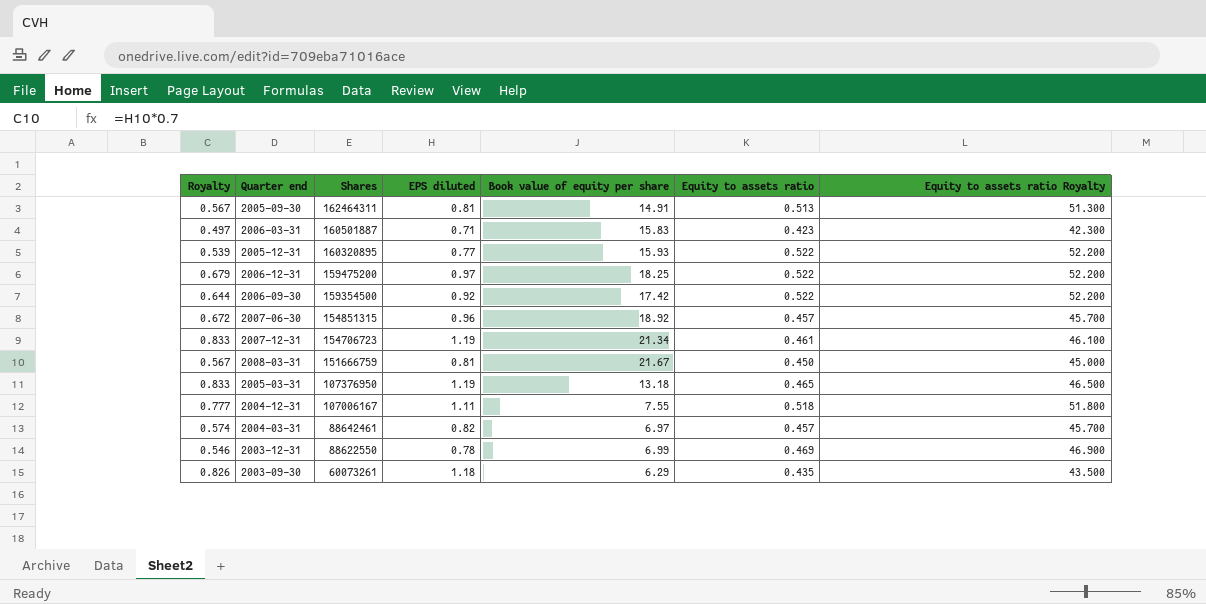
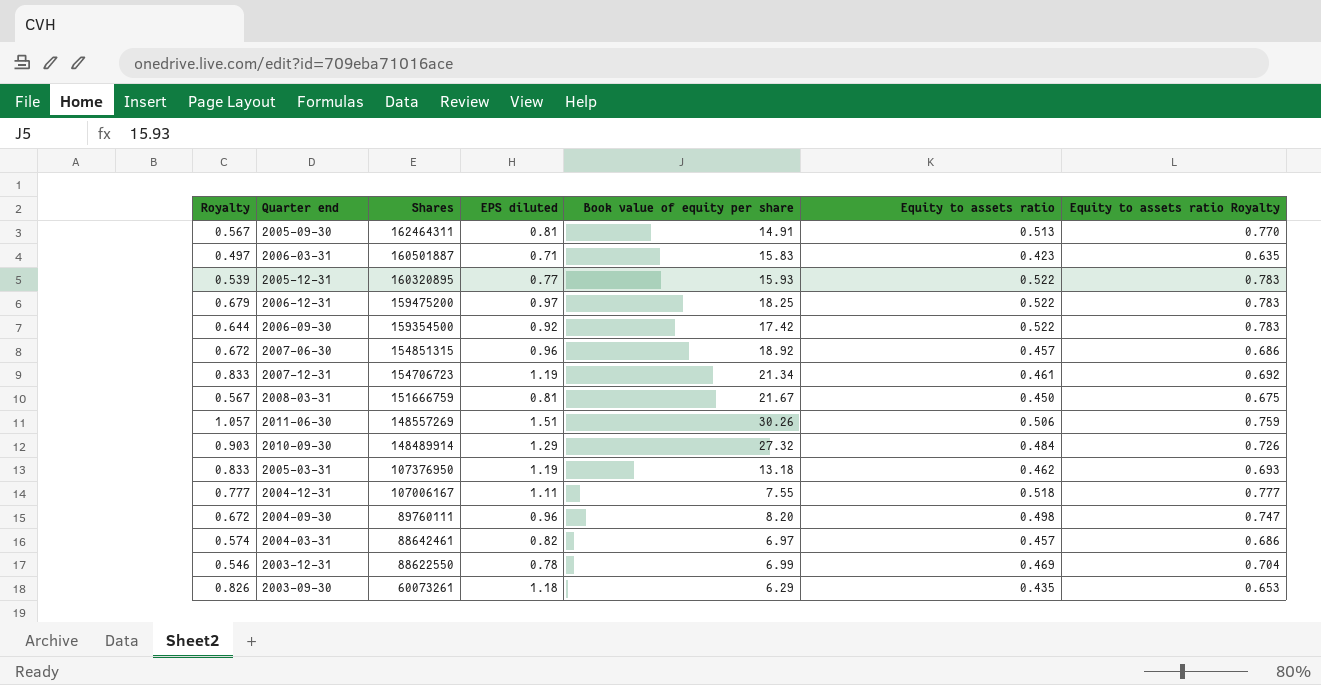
column Equity to assets ratio Royalty | formula: [Equity to assets ratio] * 100 -> [Equity to assets ratio] * 1.5
row 2011-06-30: none -> 1.057 | 148557269 | 1.51 | 30.26 | 0.506 | 0.759
row 2010-09-30: none -> 0.903 | 148489914 | 1.29 | 27.32 | 0.484 | 0.726
2005-03-31 | Equity to assets ratio: 0.465 -> 0.462
row 2004-09-30: none -> 0.672 | 89760111 | 0.96 | 8.20 | 0.498 | 0.747

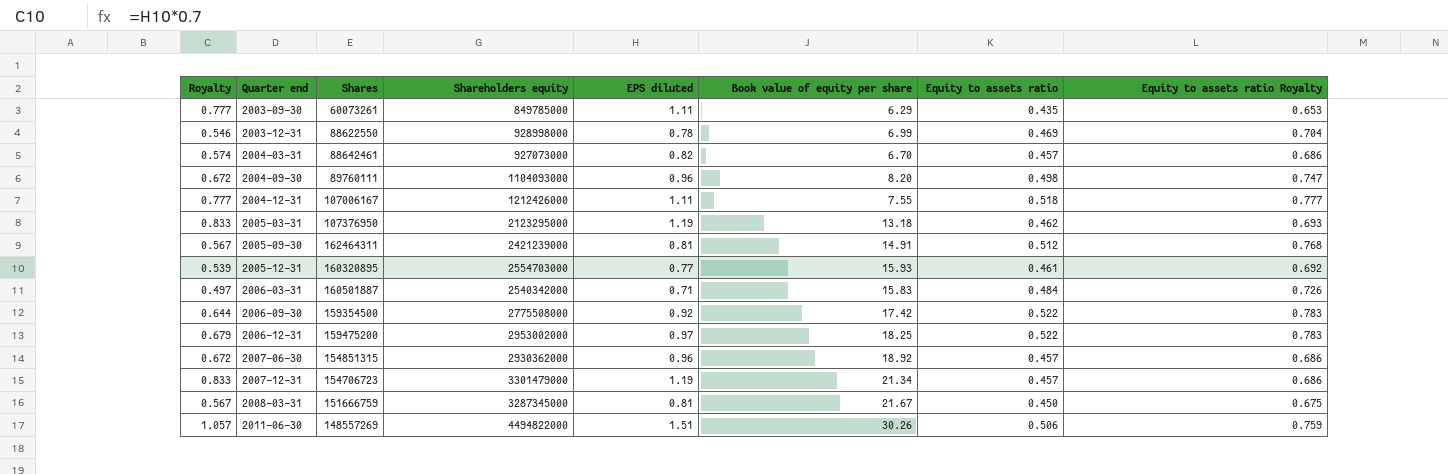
row order: Shares descending -> Quarter end ascending
column Shareholders equity | position: none -> 4
row 2010-09-30: 0.903 | 148489914 | 1.29 | 27.32 | 0.484 | 0.726 -> none
2003-09-30 | Royalty: 0.826 -> 0.777
2003-09-30 | EPS diluted: 1.18 -> 1.11
2004-03-31 | Book value of equity per share: 6.97 -> 6.70
2005-09-30 | Equity to assets ratio: 0.513 -> 0.512
2005-09-30 | Equity to assets ratio Royalty: 0.770 -> 0.768
2005-12-31 | Equity to assets ratio: 0.522 -> 0.461
2005-12-31 | Equity to assets ratio Royalty: 0.783 -> 0.692
2006-03-31 | Equity to assets ratio: 0.423 -> 0.484
2006-03-31 | Equity to assets ratio Royalty: 0.635 -> 0.726
2007-12-31 | Equity to assets ratio: 0.461 -> 0.457
2007-12-31 | Equity to assets ratio Royalty: 0.692 -> 0.686

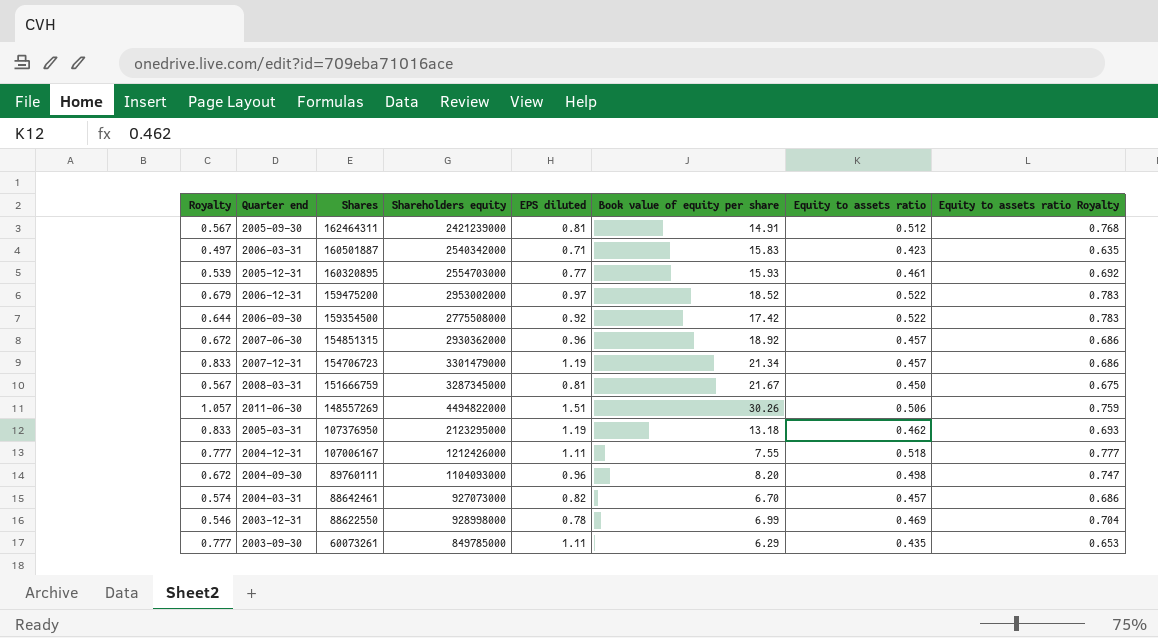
row order: Quarter end ascending -> Shares descending
2006-03-31 | Equity to assets ratio: 0.484 -> 0.423
2006-03-31 | Equity to assets ratio Royalty: 0.726 -> 0.635
2006-12-31 | Book value of equity per share: 18.25 -> 18.52

